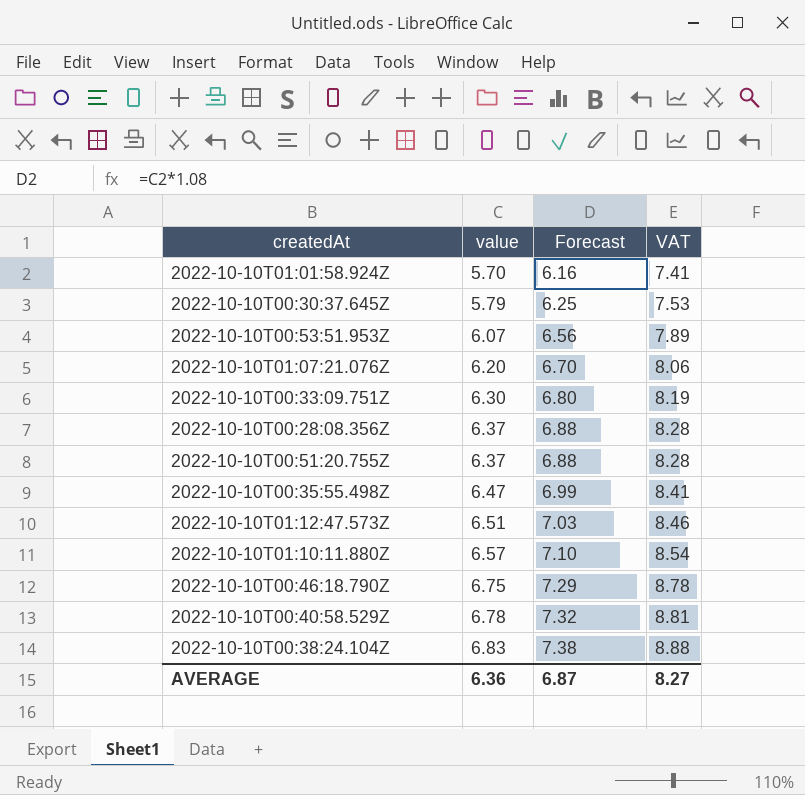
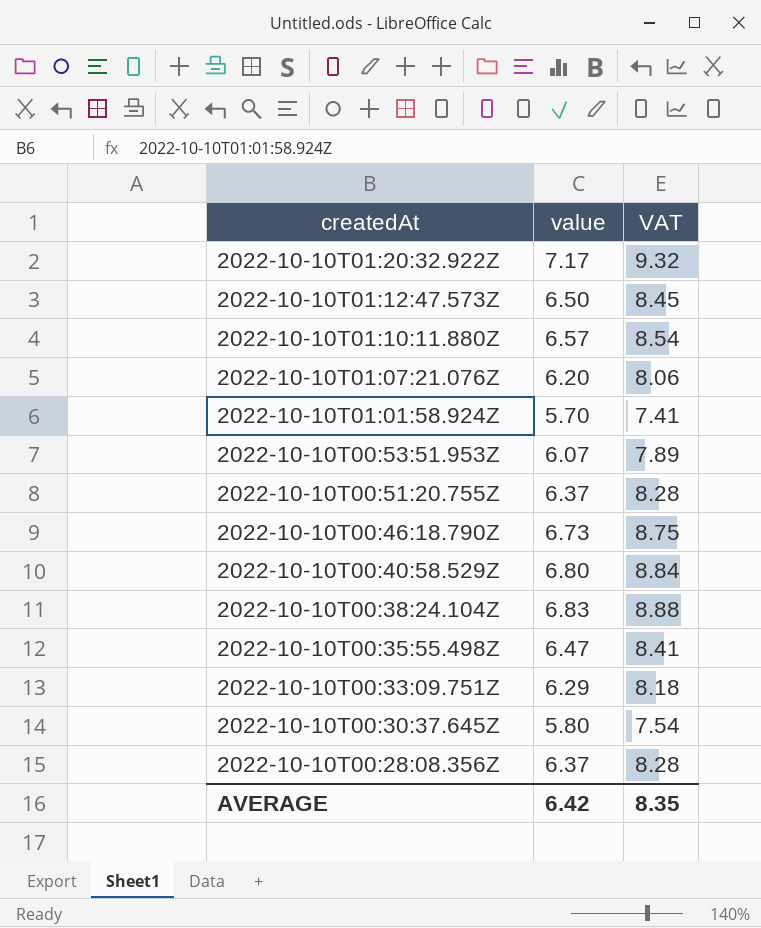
row order: value ascending -> createdAt descending
column Forecast | formula: [value] * 1.08 -> none
row 2022-10-10T01:20:32.922Z: none -> 7.17 | 9.32
2022-10-10T01:12:47.573Z | value: 6.51 -> 6.50
2022-10-10T01:12:47.573Z | VAT: 8.46 -> 8.45
2022-10-10T00:46:18.790Z | value: 6.75 -> 6.73
2022-10-10T00:46:18.790Z | VAT: 8.78 -> 8.75
2022-10-10T00:40:58.529Z | value: 6.78 -> 6.80
2022-10-10T00:40:58.529Z | VAT: 8.81 -> 8.84
2022-10-10T00:33:09.751Z | value: 6.30 -> 6.29
2022-10-10T00:33:09.751Z | VAT: 8.19 -> 8.18
2022-10-10T00:30:37.645Z | value: 5.79 -> 5.80
2022-10-10T00:30:37.645Z | VAT: 7.53 -> 7.54
AVERAGE | value: 6.36 -> 6.42
AVERAGE | VAT: 8.27 -> 8.35

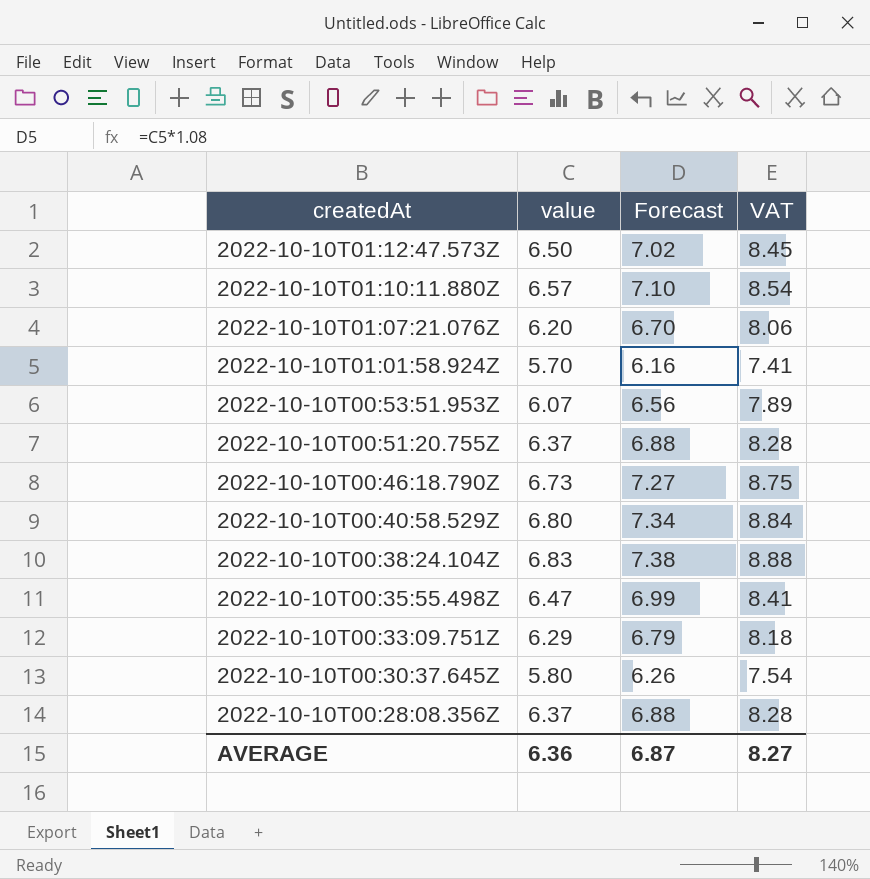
column Forecast | formula: none -> [value] * 1.08
row 2022-10-10T01:20:32.922Z: 7.17 | 9.32 -> none
AVERAGE | value: 6.42 -> 6.36
AVERAGE | VAT: 8.35 -> 8.27

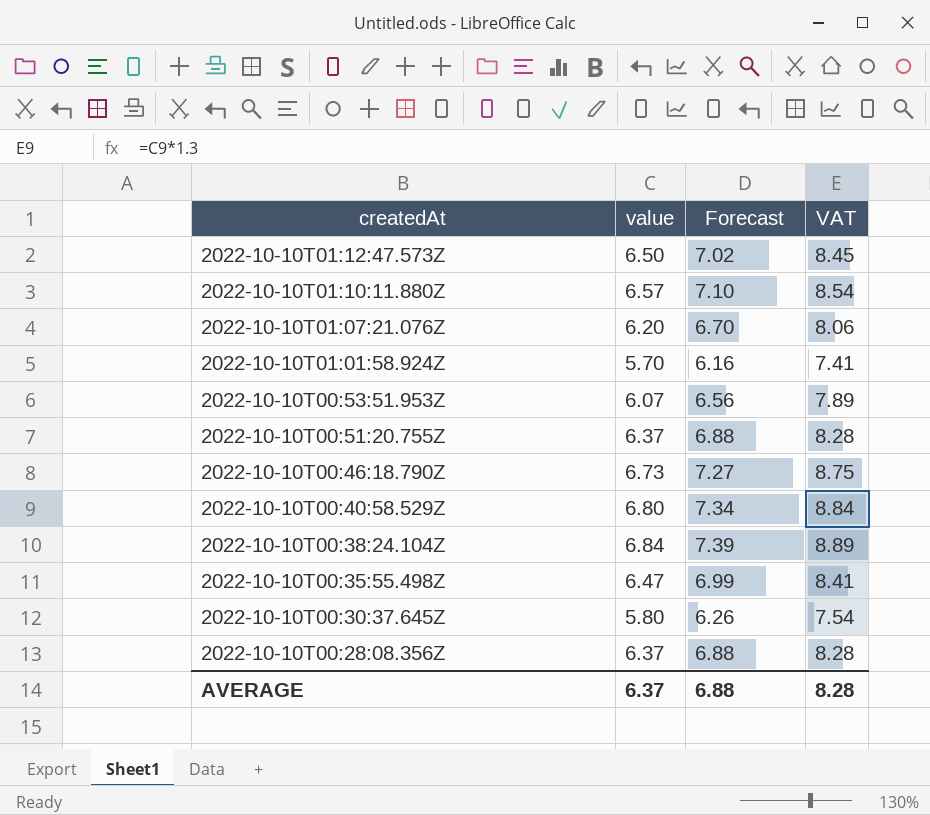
row 2022-10-10T00:33:09.751Z: 6.29 | 6.79 | 8.18 -> none
2022-10-10T00:38:24.104Z | value: 6.83 -> 6.84
2022-10-10T00:38:24.104Z | Forecast: 7.38 -> 7.39
2022-10-10T00:38:24.104Z | VAT: 8.88 -> 8.89
AVERAGE | value: 6.36 -> 6.37
AVERAGE | Forecast: 6.87 -> 6.88
AVERAGE | VAT: 8.27 -> 8.28

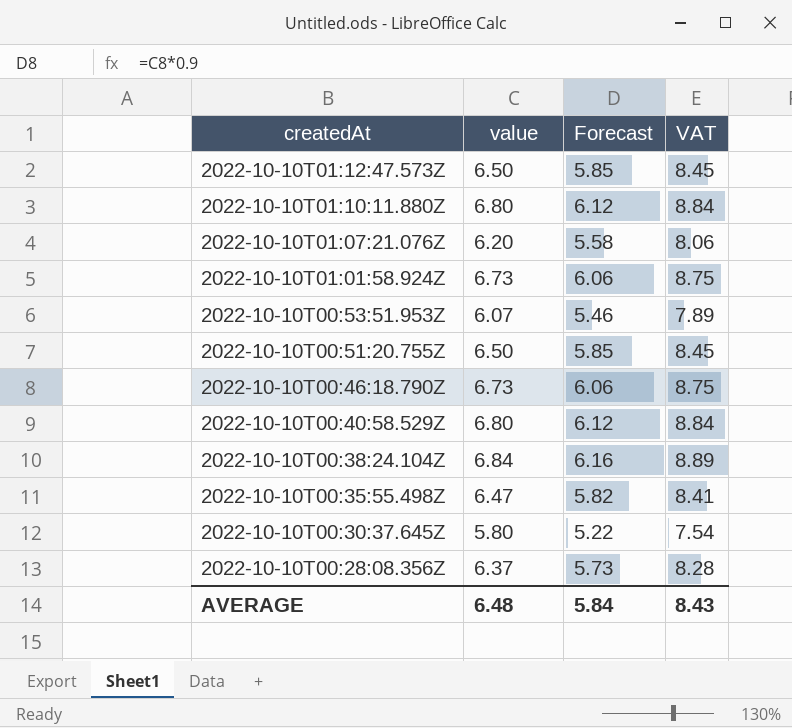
column Forecast | formula: [value] * 1.08 -> [value] * 0.9
2022-10-10T01:10:11.880Z | value: 6.57 -> 6.80
2022-10-10T01:10:11.880Z | VAT: 8.54 -> 8.84
2022-10-10T01:01:58.924Z | value: 5.70 -> 6.73
2022-10-10T01:01:58.924Z | VAT: 7.41 -> 8.75
2022-10-10T00:51:20.755Z | value: 6.37 -> 6.50
2022-10-10T00:51:20.755Z | VAT: 8.28 -> 8.45
AVERAGE | value: 6.37 -> 6.48
AVERAGE | Forecast: 6.88 -> 5.84
AVERAGE | VAT: 8.28 -> 8.43

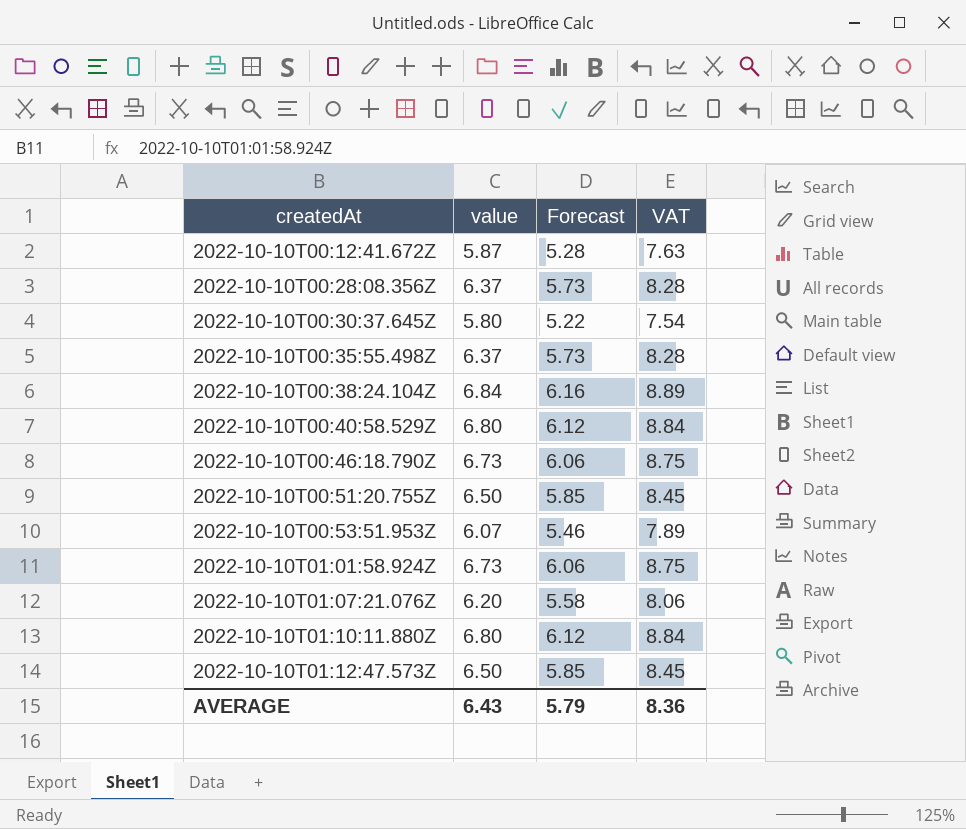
row order: createdAt descending -> createdAt ascending
row 2022-10-10T00:12:41.672Z: none -> 5.87 | 5.28 | 7.63
2022-10-10T00:35:55.498Z | value: 6.47 -> 6.37
2022-10-10T00:35:55.498Z | Forecast: 5.82 -> 5.73
2022-10-10T00:35:55.498Z | VAT: 8.41 -> 8.28
AVERAGE | value: 6.48 -> 6.43
AVERAGE | Forecast: 5.84 -> 5.79
AVERAGE | VAT: 8.43 -> 8.36

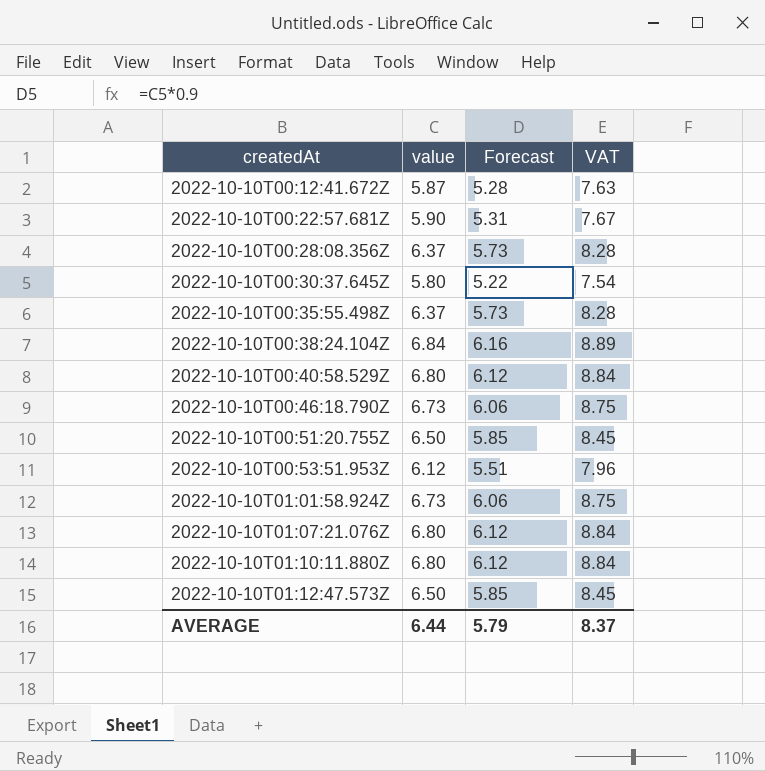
row 2022-10-10T00:22:57.681Z: none -> 5.90 | 5.31 | 7.67
2022-10-10T00:53:51.953Z | value: 6.07 -> 6.12
2022-10-10T00:53:51.953Z | Forecast: 5.46 -> 5.51
2022-10-10T00:53:51.953Z | VAT: 7.89 -> 7.96
2022-10-10T01:07:21.076Z | value: 6.20 -> 6.80
2022-10-10T01:07:21.076Z | Forecast: 5.58 -> 6.12
2022-10-10T01:07:21.076Z | VAT: 8.06 -> 8.84
AVERAGE | value: 6.43 -> 6.44
AVERAGE | VAT: 8.36 -> 8.37

